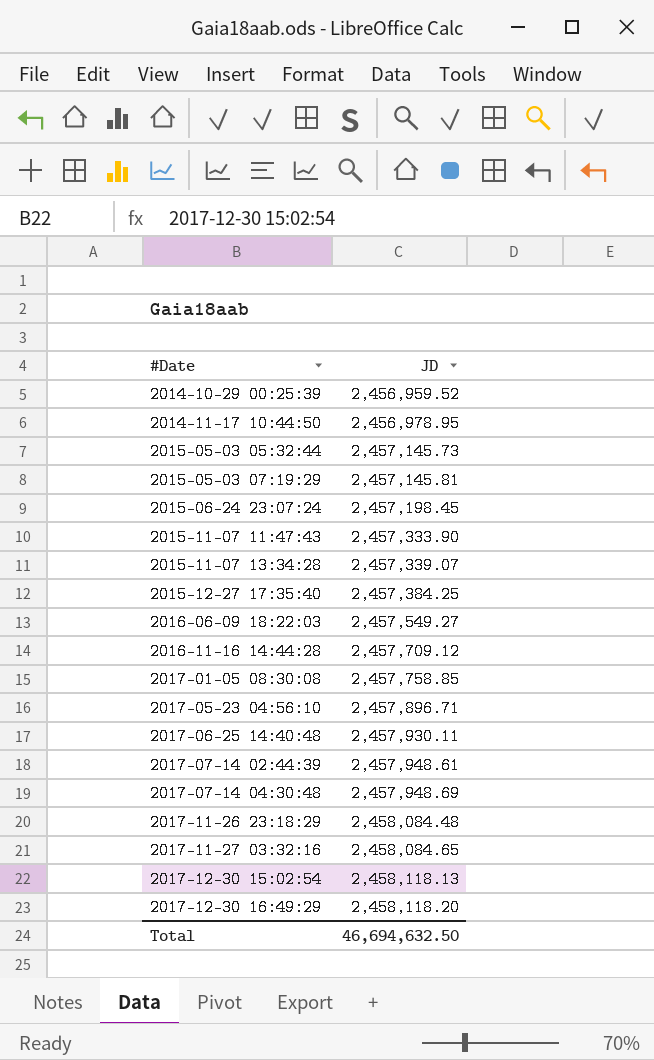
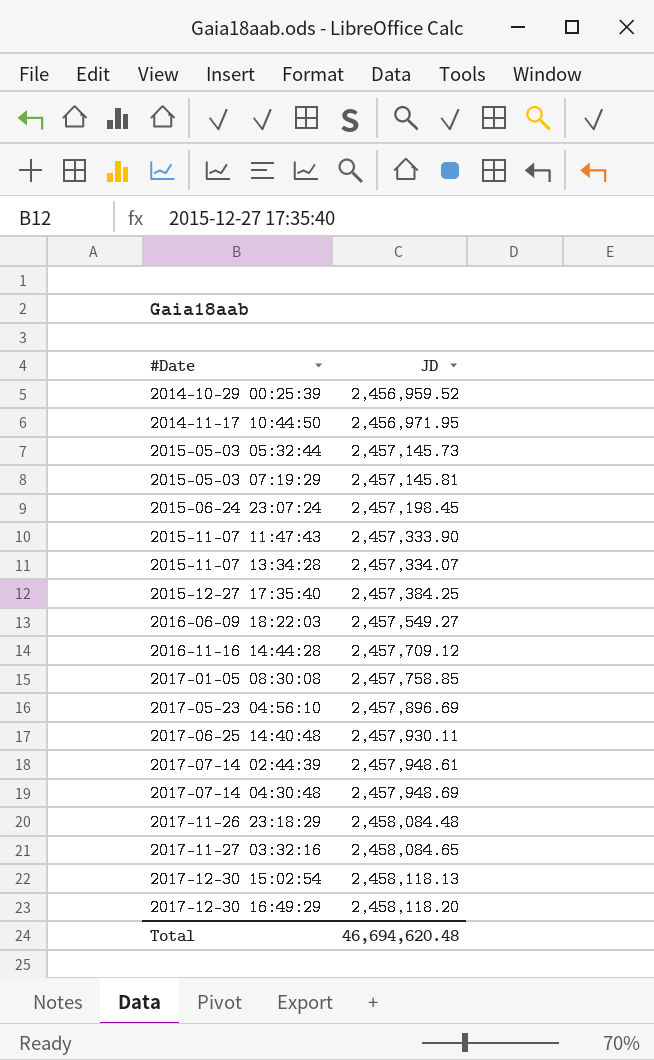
2014-11-17 10:44:50 | JD: 2,456,978.95 -> 2,456,971.95
2015-11-07 13:34:28 | JD: 2,457,339.07 -> 2,457,334.07
2017-05-23 04:56:10 | JD: 2,457,896.71 -> 2,457,896.69
Total | JD: 46,694,632.50 -> 46,694,620.48

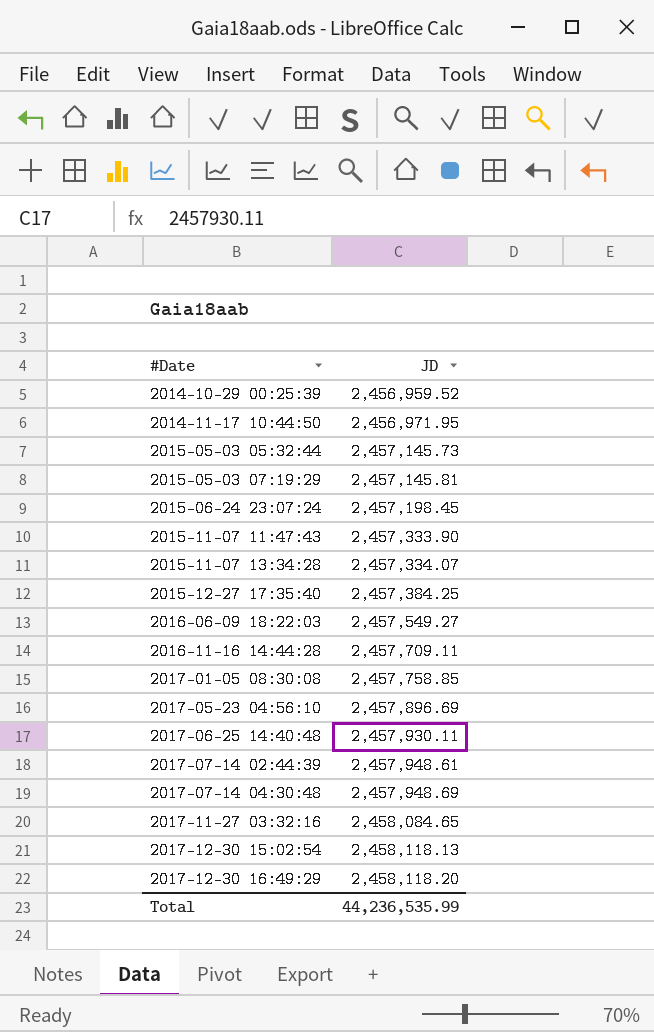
row 2017-11-26 23:18:29: 2,458,084.48 -> none
2016-11-16 14:44:28 | JD: 2,457,709.12 -> 2,457,709.11
Total | JD: 46,694,620.48 -> 44,236,535.99

